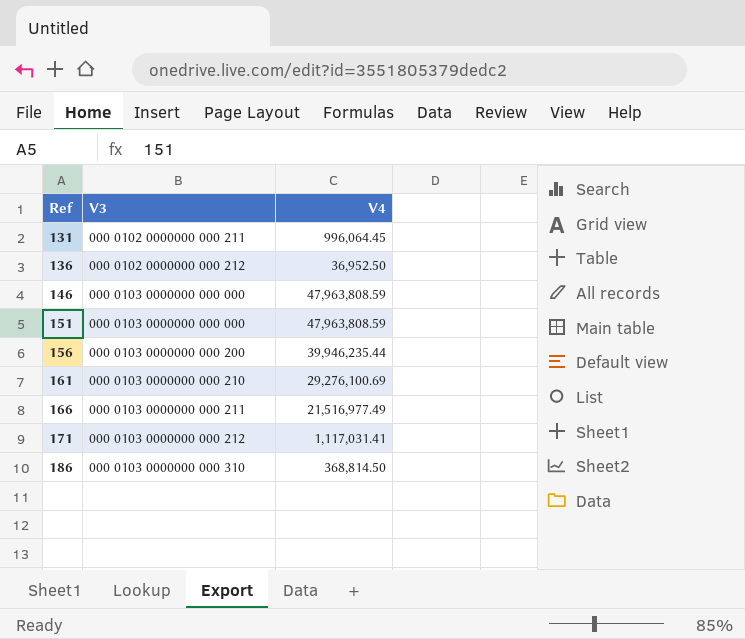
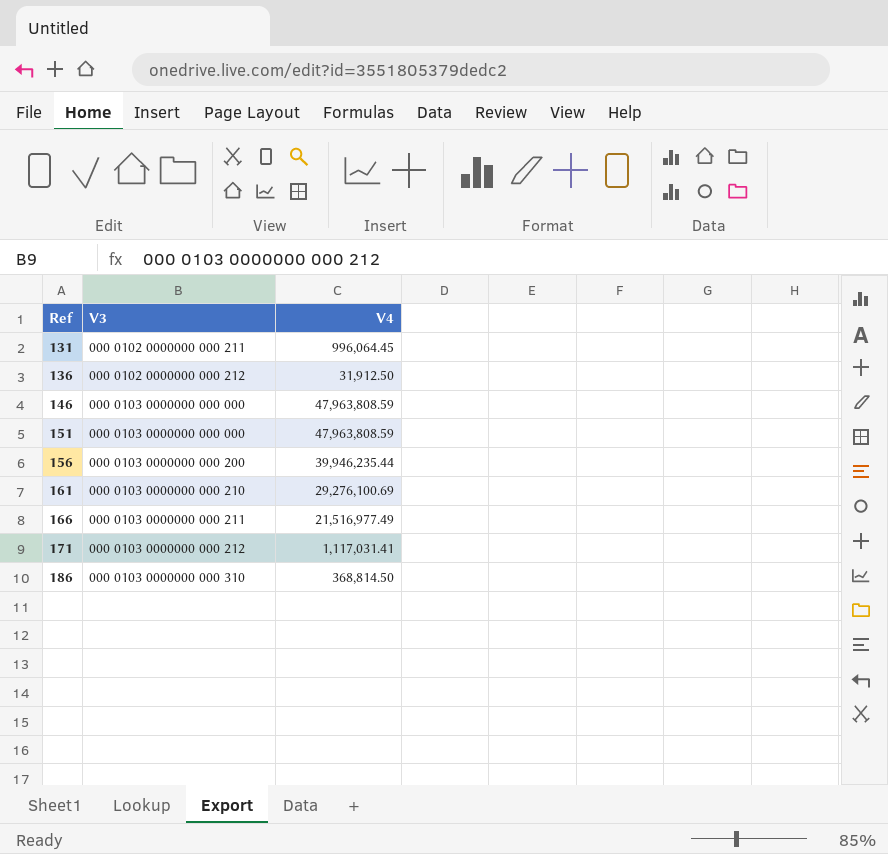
136 | V4: 36,952.50 -> 31,912.50

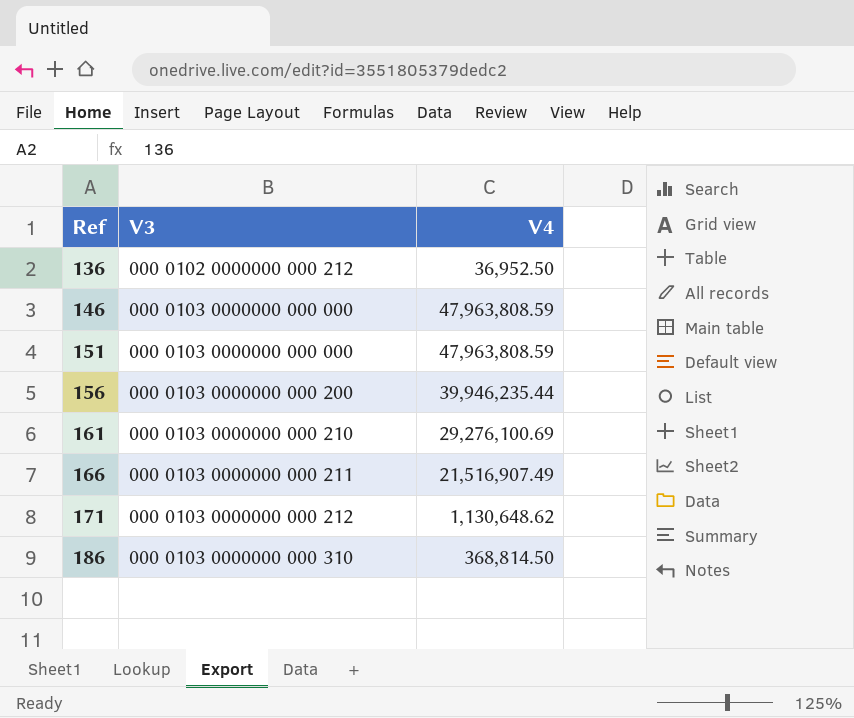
row 131: 000 0102 0000000 000 211 | 996,064.45 -> none
136 | V4: 31,912.50 -> 36,952.50
166 | V4: 21,516,977.49 -> 21,516,907.49
171 | V4: 1,117,031.41 -> 1,130,648.62

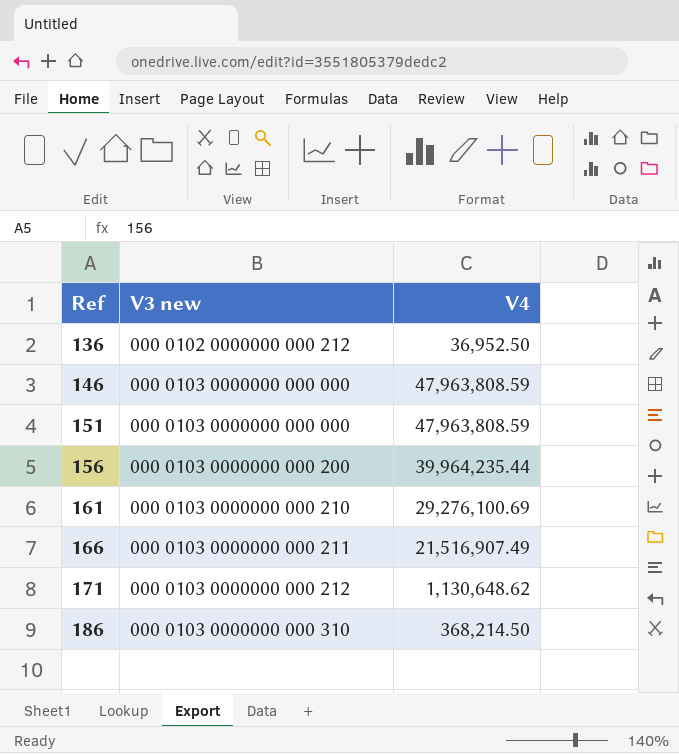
column name: V3 -> V3 new
156 | V4: 39,946,235.44 -> 39,964,235.44
186 | V4: 368,814.50 -> 368,214.50

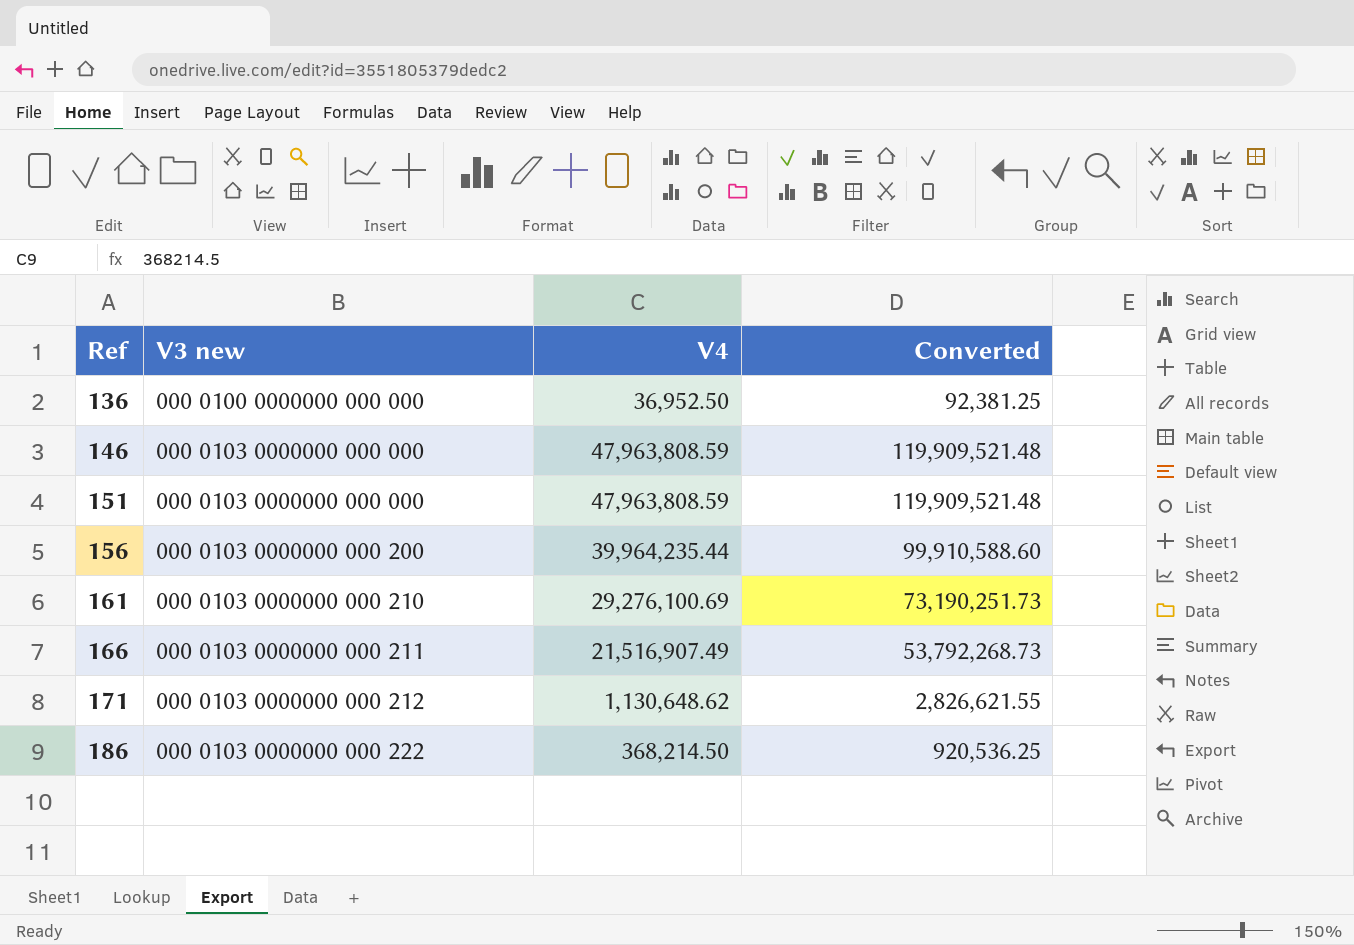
column Converted | formula: none -> [V4] * 2.5
136 | V3 new: 000 0102 0000000 000 212 -> 000 0100 0000000 000 000
186 | V3 new: 000 0103 0000000 000 310 -> 000 0103 0000000 000 222

